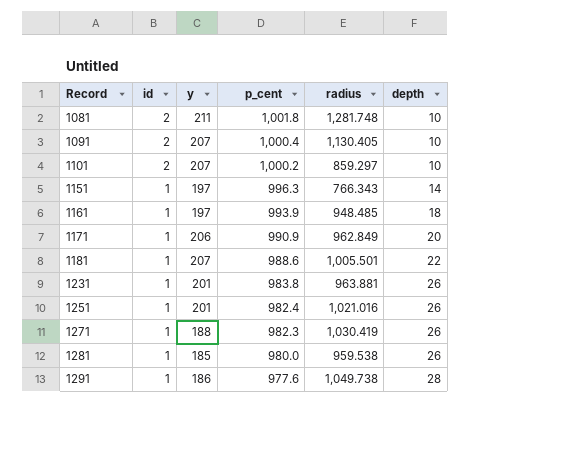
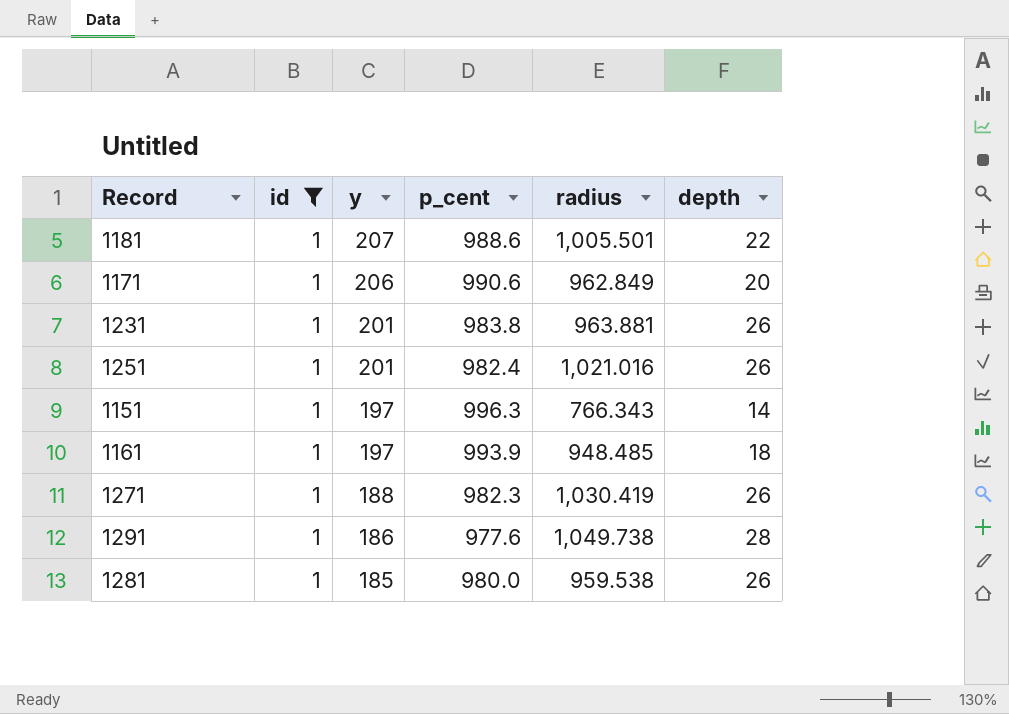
filter: none -> id = 1
row order: Record ascending -> y descending
1171 | p_cent: 990.9 -> 990.6

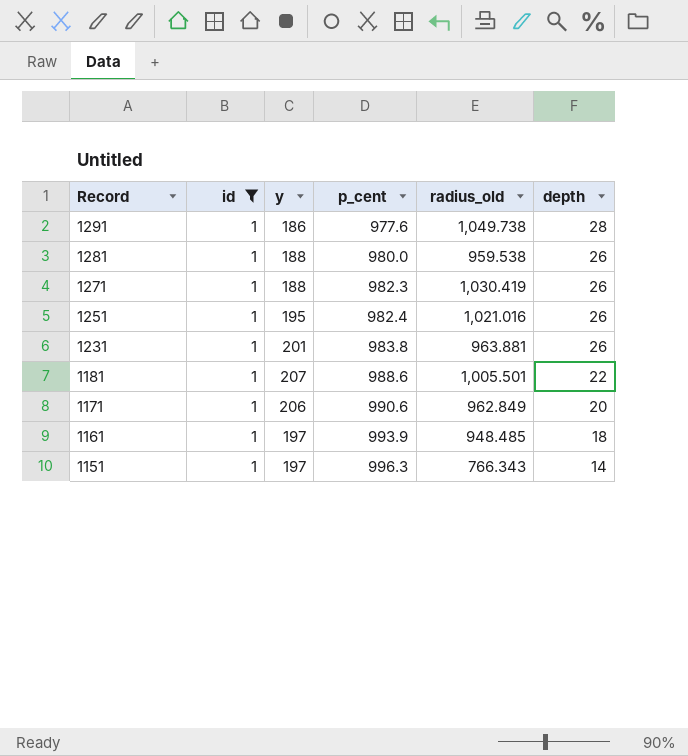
row order: y descending -> Record descending
column name: radius -> radius_old
1281 | y: 185 -> 188
1251 | y: 201 -> 195

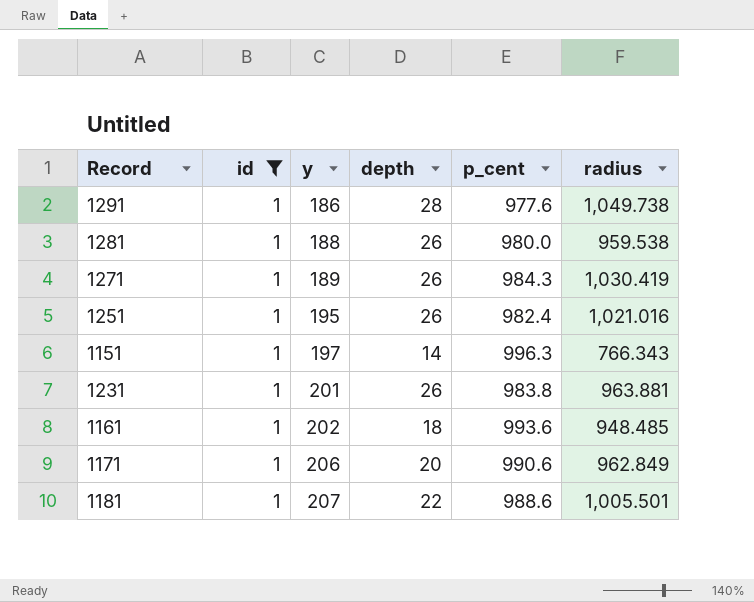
row order: Record descending -> y ascending
column depth | position: 6 -> 4
column name: radius_old -> radius
1271 | y: 188 -> 189
1271 | p_cent: 982.3 -> 984.3
1161 | y: 197 -> 202
1161 | p_cent: 993.9 -> 993.6

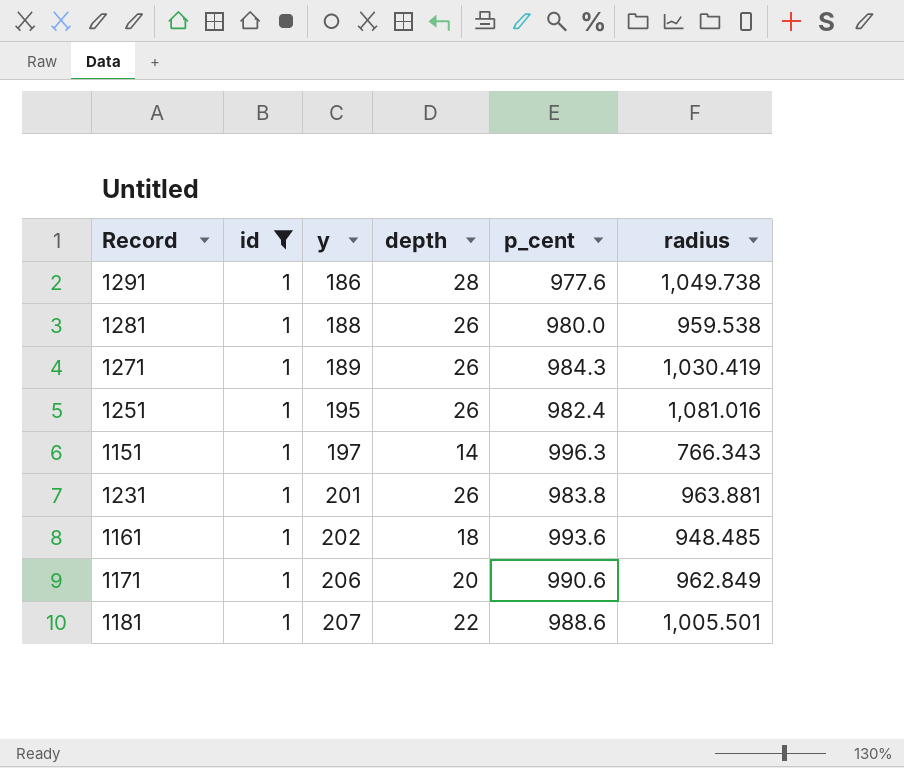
1251 | radius: 1,021.016 -> 1,081.016

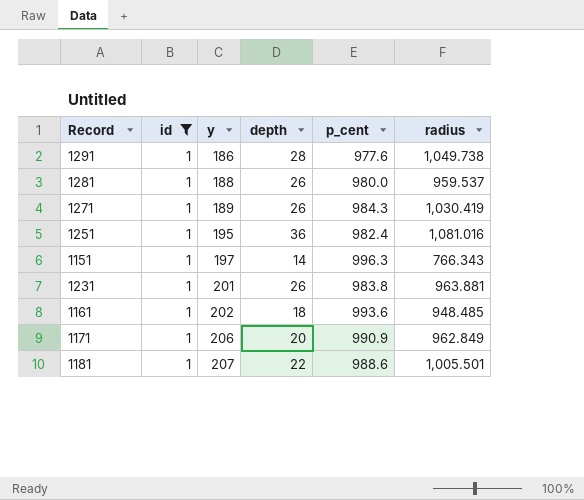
1281 | radius: 959.538 -> 959.537
1251 | depth: 26 -> 36
1171 | p_cent: 990.6 -> 990.9

